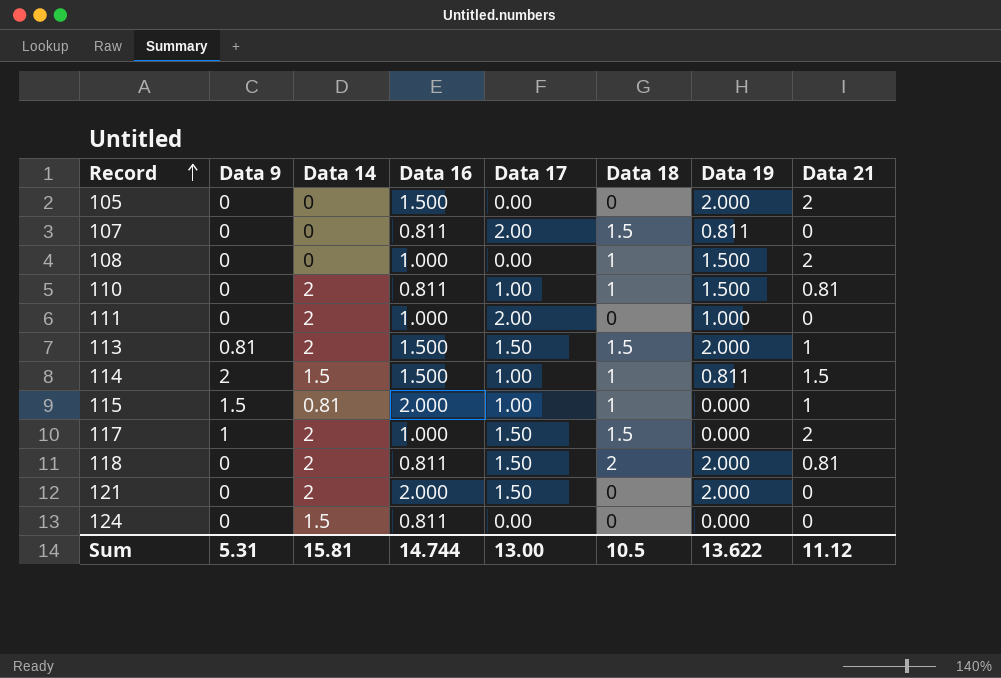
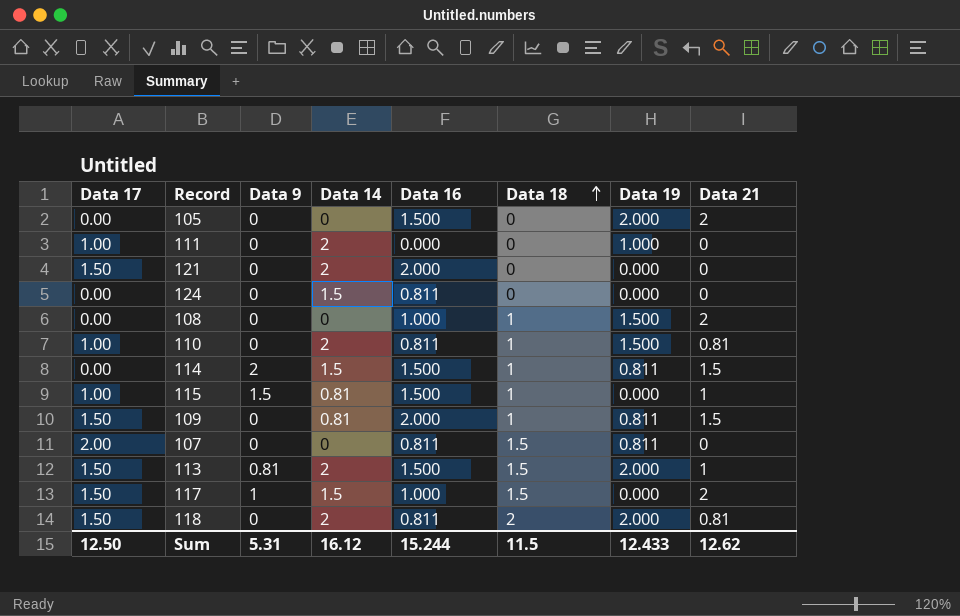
row order: Record ascending -> Data 18 ascending
column Data 17 | position: 5 -> 1
111 | Data 17: 2.00 -> 1.00
111 | Data 16: 1.000 -> 0.000
121 | Data 19: 2.000 -> 0.000
114 | Data 17: 1.00 -> 0.00
115 | Data 16: 2.000 -> 1.500
row 109: none -> 1.50 | 0 | 0.81 | 2.000 | 1 | 0.811 | 1.5
117 | Data 14: 2 -> 1.5
Sum | Data 17: 13.00 -> 12.50
Sum | Data 14: 15.81 -> 16.12
Sum | Data 16: 14.744 -> 15.244
Sum | Data 18: 10.5 -> 11.5
Sum | Data 19: 13.622 -> 12.433
Sum | Data 21: 11.12 -> 12.62

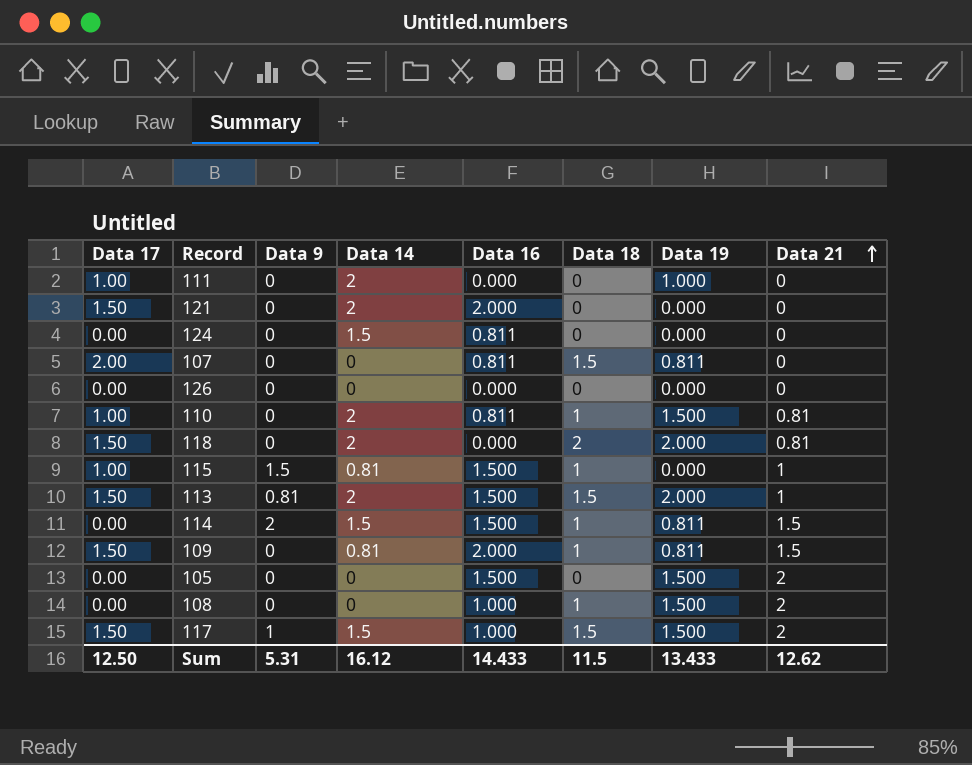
row order: Data 18 ascending -> Data 21 ascending
row 126: none -> 0.00 | 0 | 0 | 0.000 | 0 | 0.000 | 0
118 | Data 16: 0.811 -> 0.000
105 | Data 19: 2.000 -> 1.500
117 | Data 19: 0.000 -> 1.500
Sum | Data 16: 15.244 -> 14.433
Sum | Data 19: 12.433 -> 13.433

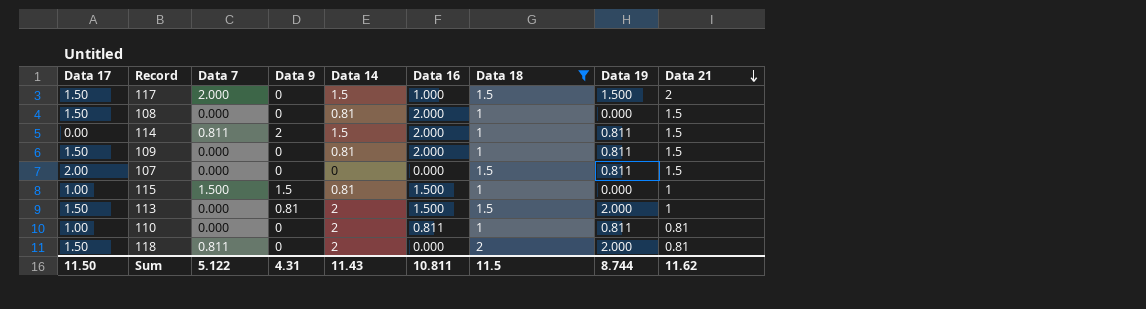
filter: none -> Data 18 != 0
row order: Data 21 ascending -> Data 21 descending
column Data 7 | position: none -> 3
117 | Data 9: 1 -> 0
108 | Data 17: 0.00 -> 1.50
108 | Data 14: 0 -> 0.81
108 | Data 16: 1.000 -> 2.000
108 | Data 19: 1.500 -> 0.000
108 | Data 21: 2 -> 1.5
114 | Data 16: 1.500 -> 2.000
107 | Data 16: 0.811 -> 0.000
107 | Data 21: 0 -> 1.5
110 | Data 19: 1.500 -> 0.811
Sum | Data 17: 12.50 -> 11.50
Sum | Data 9: 5.31 -> 4.31
Sum | Data 14: 16.12 -> 11.43
Sum | Data 16: 14.433 -> 10.811
Sum | Data 19: 13.433 -> 8.744
Sum | Data 21: 12.62 -> 11.62

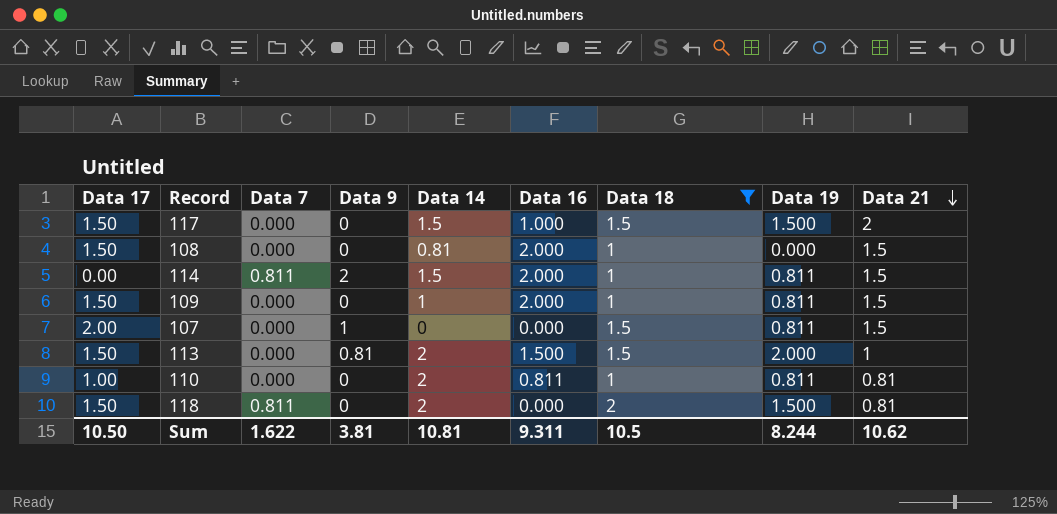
row 115: 1.00 | 1.500 | 1.5 | 0.81 | 1.500 | 1 | 0.000 | 1 -> none
117 | Data 7: 2.000 -> 0.000
109 | Data 14: 0.81 -> 1
107 | Data 9: 0 -> 1
118 | Data 19: 2.000 -> 1.500
Sum | Data 17: 11.50 -> 10.50
Sum | Data 7: 5.122 -> 1.622
Sum | Data 9: 4.31 -> 3.81
Sum | Data 14: 11.43 -> 10.81
Sum | Data 16: 10.811 -> 9.311
Sum | Data 18: 11.5 -> 10.5
Sum | Data 19: 8.744 -> 8.244
Sum | Data 21: 11.62 -> 10.62

